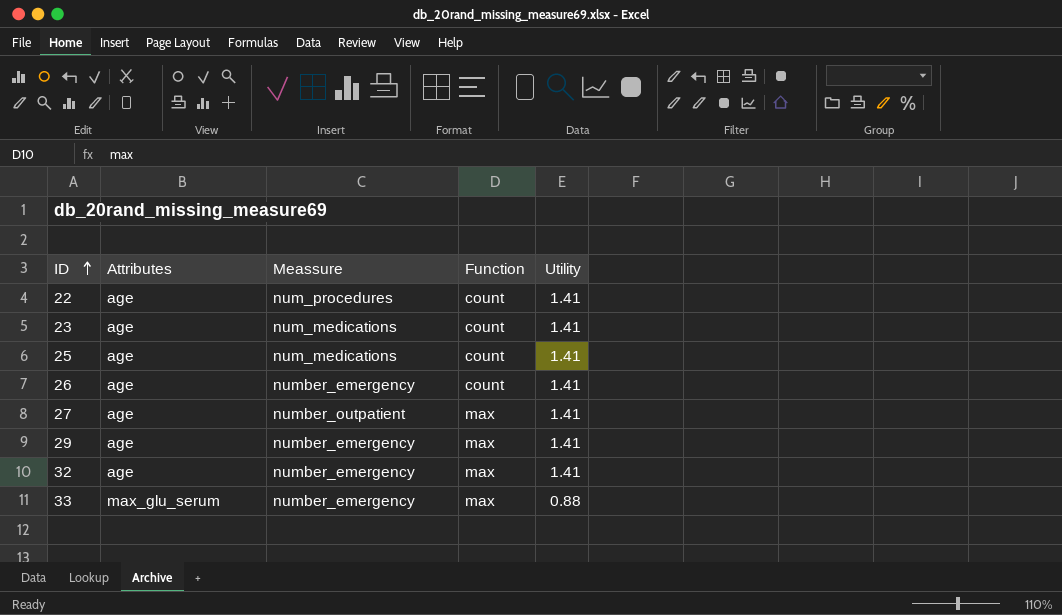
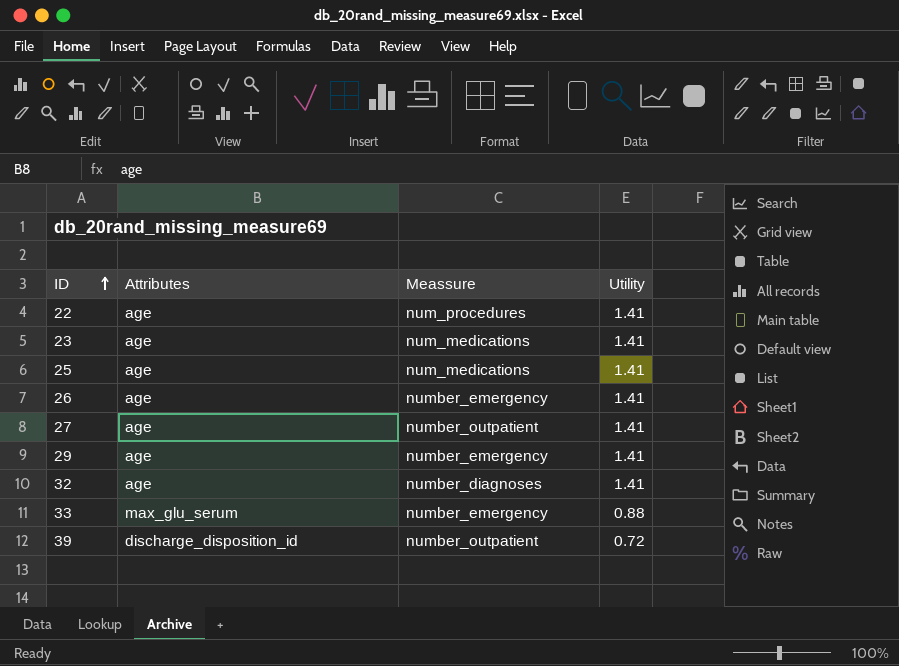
column Function | position: 4 -> none
32 | Meassure: number_emergency -> number_diagnoses
row 39: none -> discharge_disposition_id | number_outpatient | 0.72

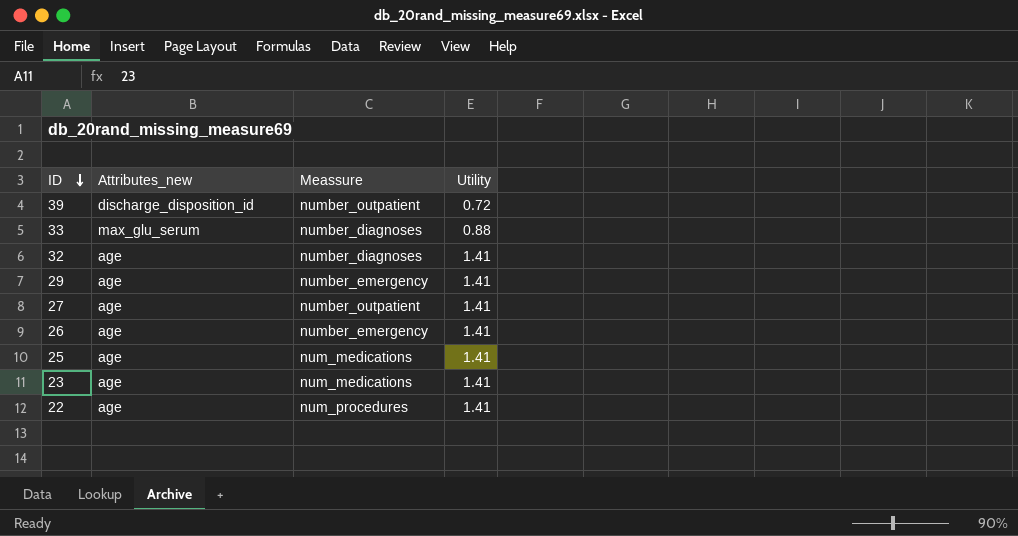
row order: ID ascending -> ID descending
column name: Attributes -> Attributes_new
33 | Meassure: number_emergency -> number_diagnoses

